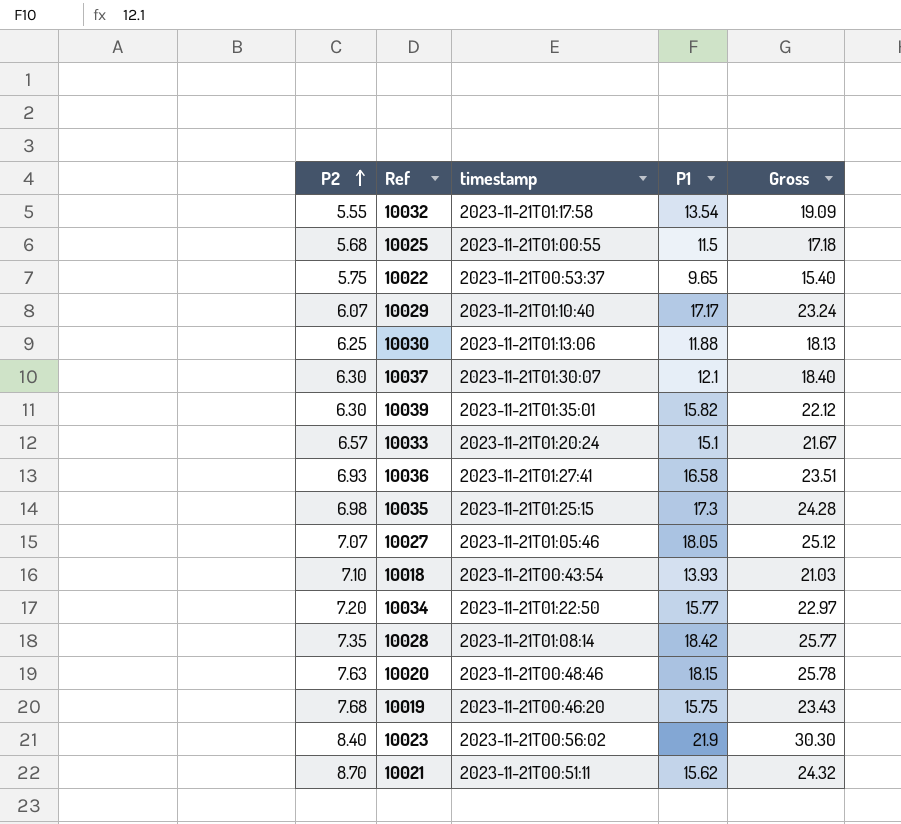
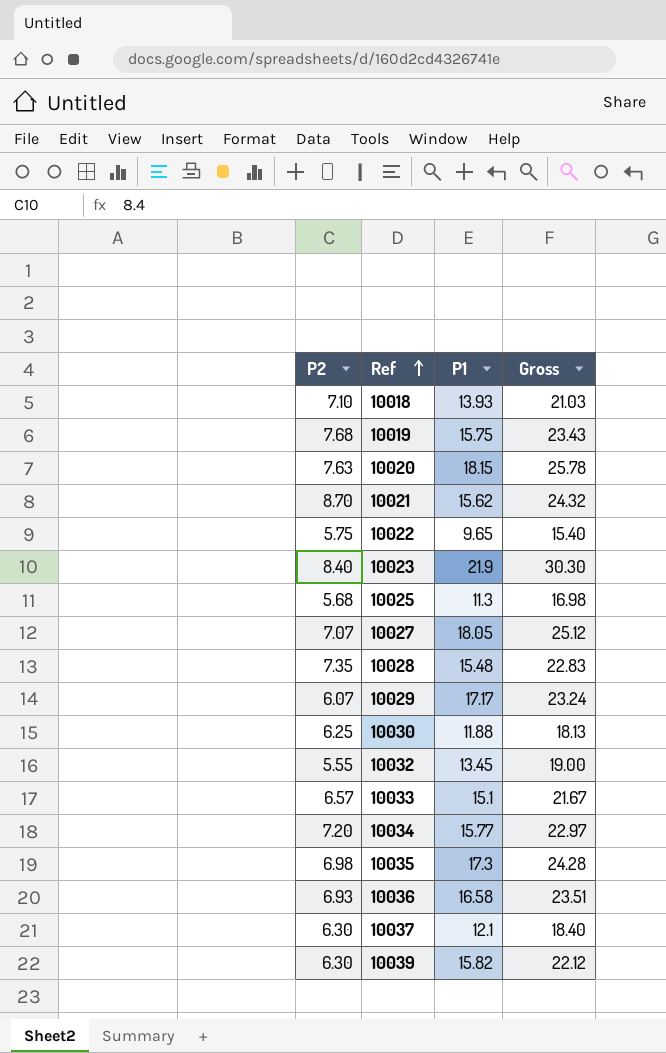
row order: P2 ascending -> Ref ascending
column timestamp | position: 3 -> none
10025 | P1: 11.5 -> 11.3
10025 | Gross: 17.18 -> 16.98
10028 | P1: 18.42 -> 15.48
10028 | Gross: 25.77 -> 22.83
10032 | P1: 13.54 -> 13.45
10032 | Gross: 19.09 -> 19.00

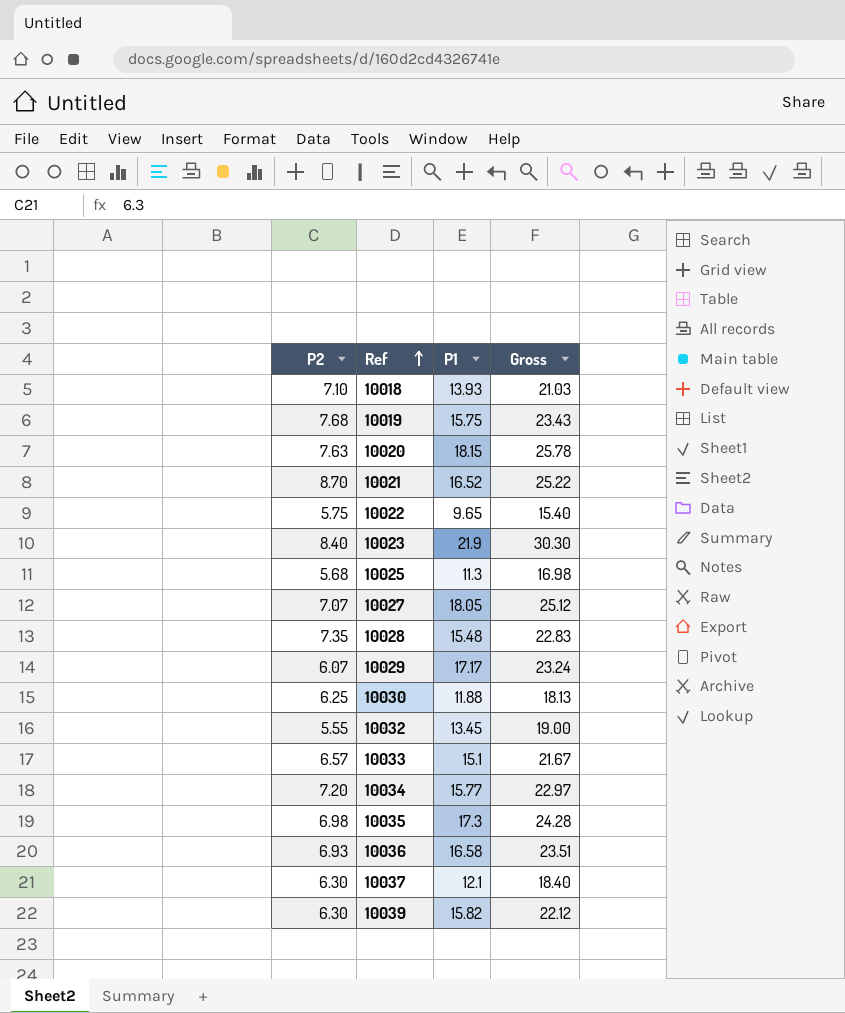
10021 | P1: 15.62 -> 16.52
10021 | Gross: 24.32 -> 25.22

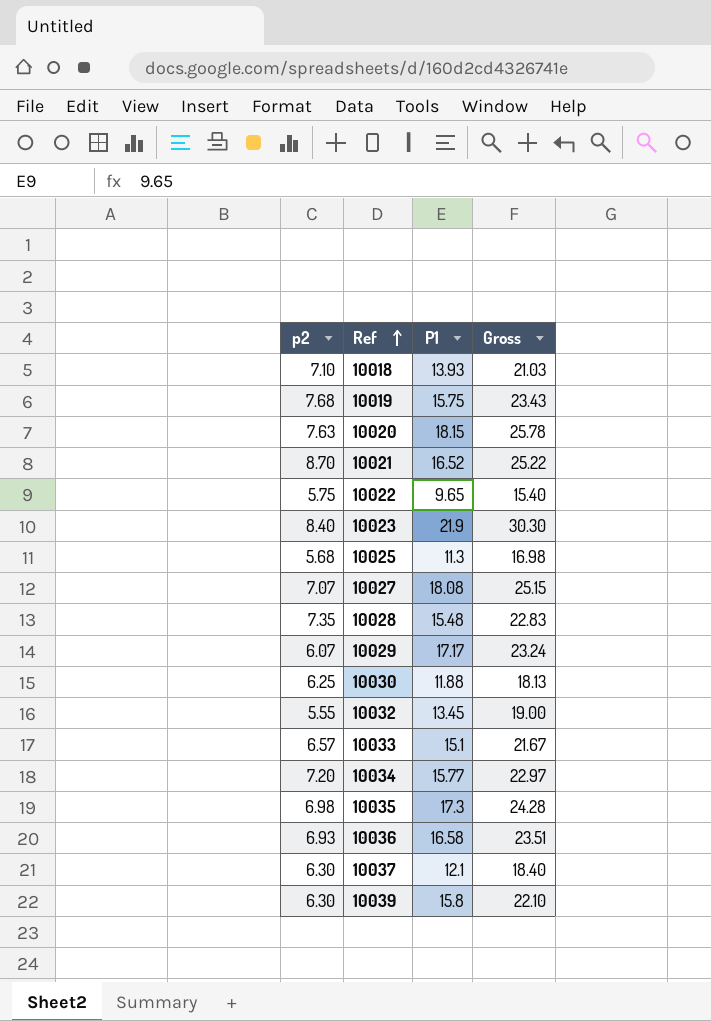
column name: P2 -> p2
10027 | P1: 18.05 -> 18.08
10027 | Gross: 25.12 -> 25.15
10039 | P1: 15.82 -> 15.8
10039 | Gross: 22.12 -> 22.10

